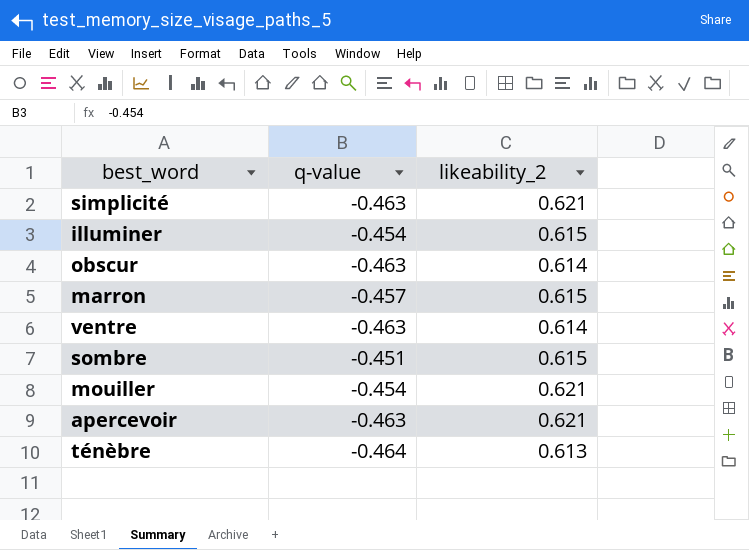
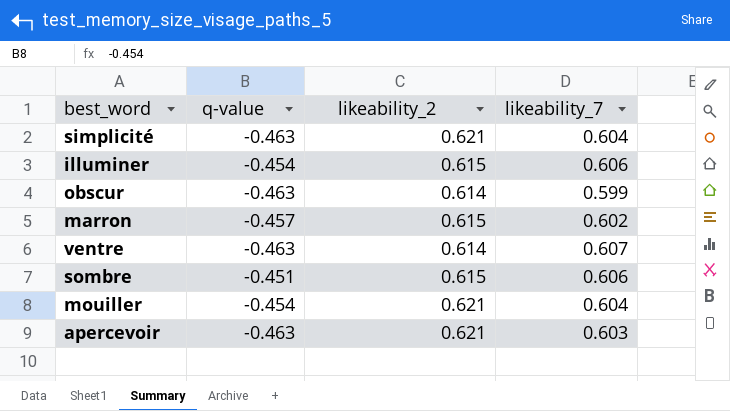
column likeability_7 | position: none -> 4
row ténèbre: -0.464 | 0.613 -> none

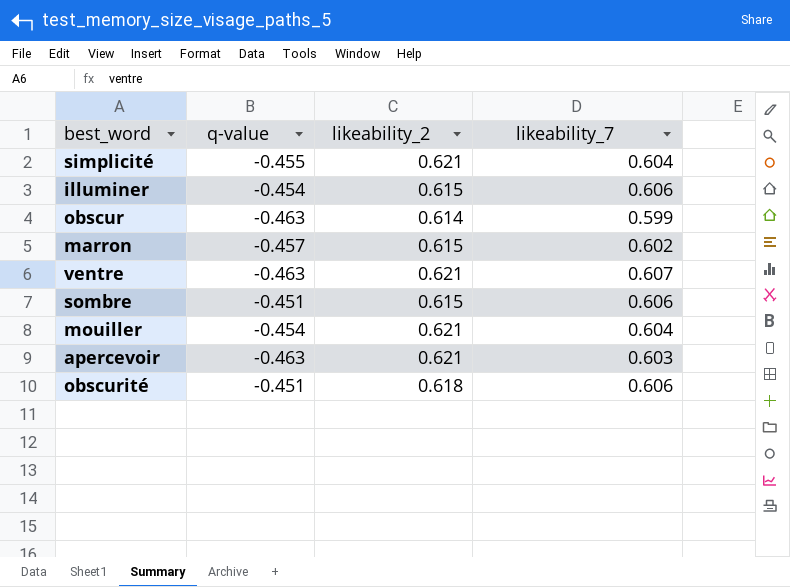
simplicité | q-value: -0.463 -> -0.455
ventre | likeability_2: 0.614 -> 0.621
row obscurité: none -> -0.451 | 0.618 | 0.606

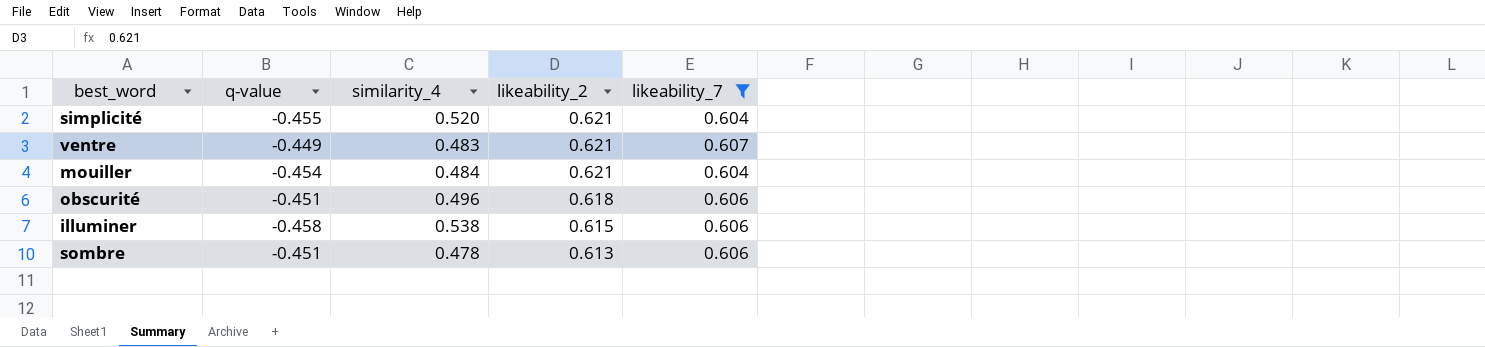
filter: none -> likeability_7 >= 0.604
row order: none -> likeability_2 descending
column similarity_4 | position: none -> 3
ventre | q-value: -0.463 -> -0.449
illuminer | q-value: -0.454 -> -0.458
sombre | likeability_2: 0.615 -> 0.613

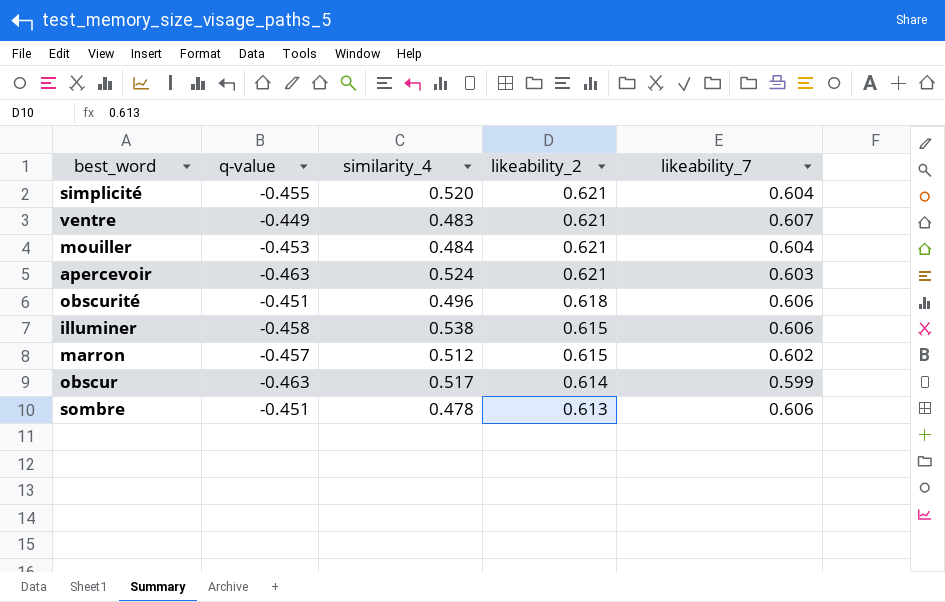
filter: likeability_7 >= 0.604 -> none
mouiller | q-value: -0.454 -> -0.453

